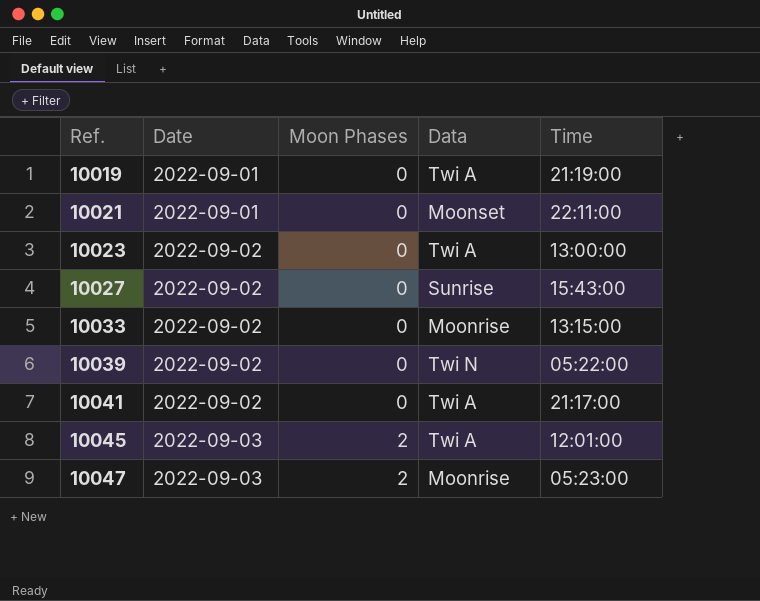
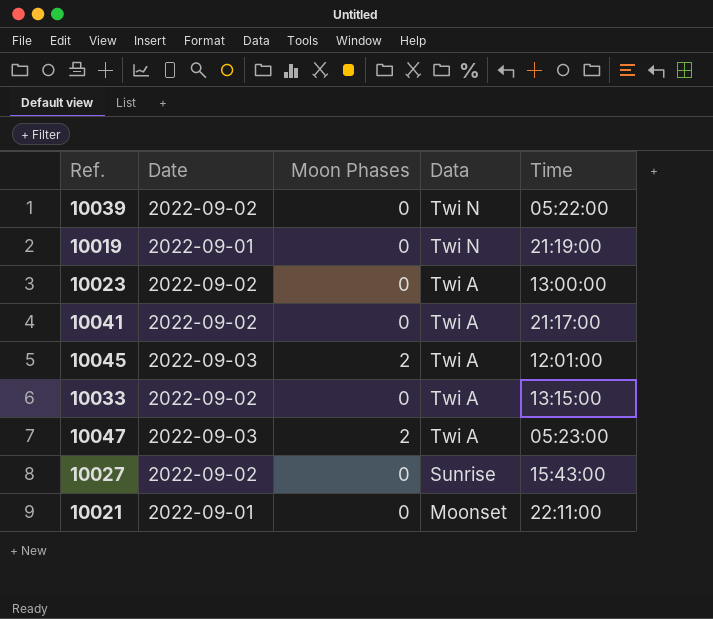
row order: Ref. ascending -> Data descending
10019 | Data: Twi A -> Twi N
10033 | Data: Moonrise -> Twi A
10047 | Data: Moonrise -> Twi A

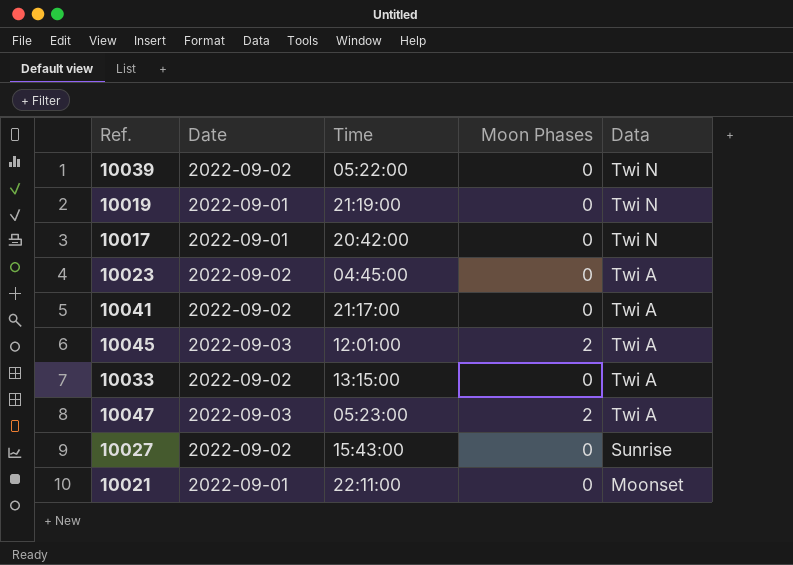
column Time | position: 5 -> 3
row 10017: none -> 2022-09-01 | 20:42:00 | 0 | Twi N
10023 | Time: 13:00:00 -> 04:45:00

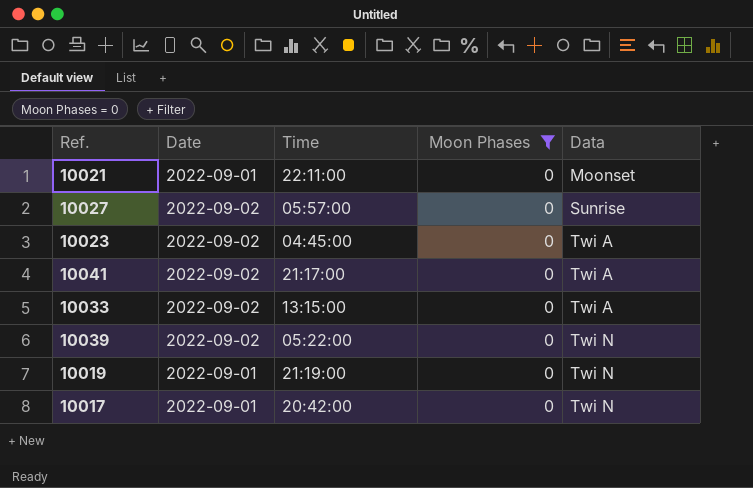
filter: none -> Moon Phases = 0
row order: Data descending -> Data ascending
10027 | Time: 15:43:00 -> 05:57:00

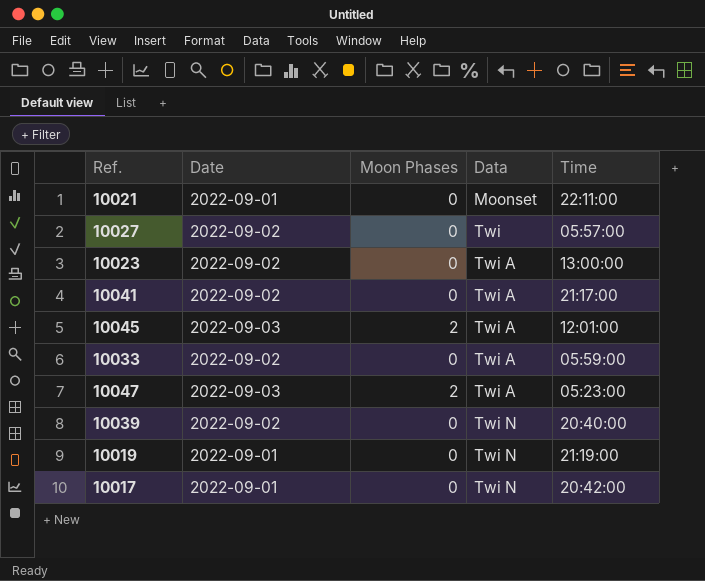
filter: Moon Phases = 0 -> none
column Time | position: 3 -> 5
10027 | Data: Sunrise -> Twi
10023 | Time: 04:45:00 -> 13:00:00
10033 | Time: 13:15:00 -> 05:59:00
10039 | Time: 05:22:00 -> 20:40:00

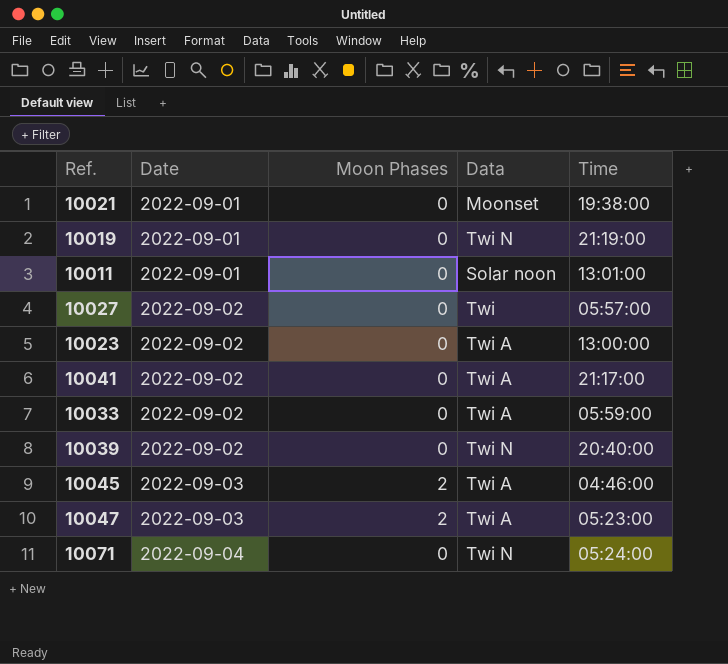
row order: Data ascending -> Date ascending
row 10017: 2022-09-01 | 0 | Twi N | 20:42:00 -> none
10021 | Time: 22:11:00 -> 19:38:00
row 10011: none -> 2022-09-01 | 0 | Solar noon | 13:01:00
10045 | Time: 12:01:00 -> 04:46:00
row 10071: none -> 2022-09-04 | 0 | Twi N | 05:24:00

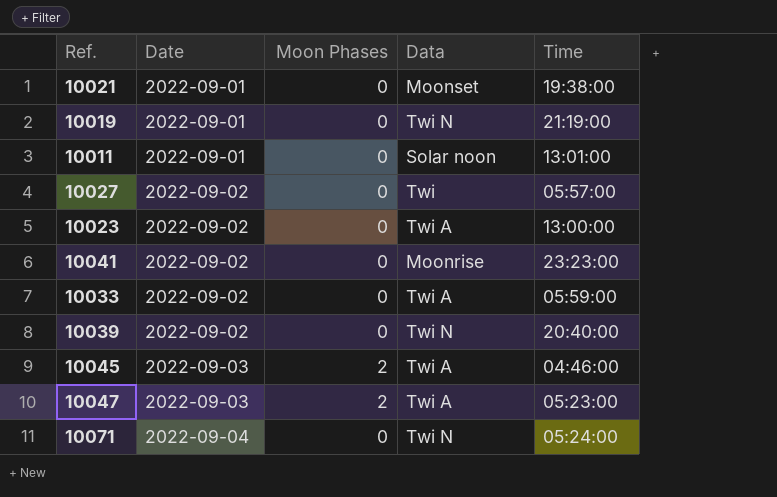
10041 | Data: Twi A -> Moonrise
10041 | Time: 21:17:00 -> 23:23:00

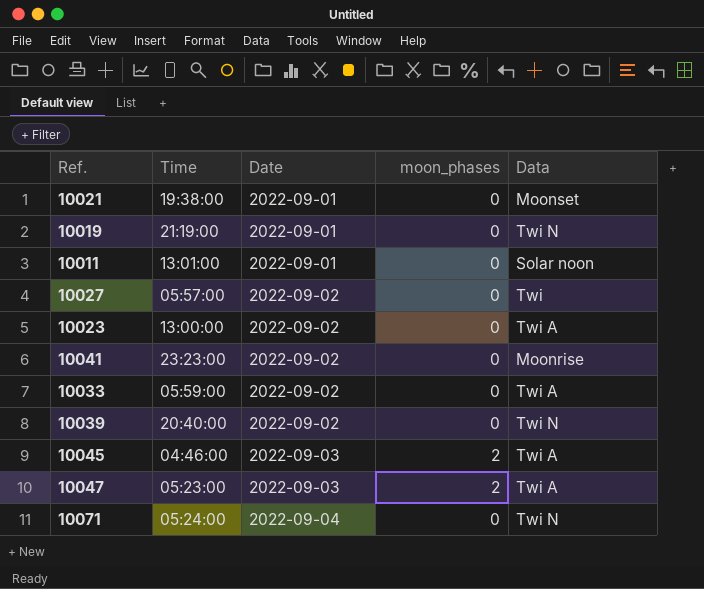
column Time | position: 5 -> 2
column name: Moon Phases -> moon_phases

